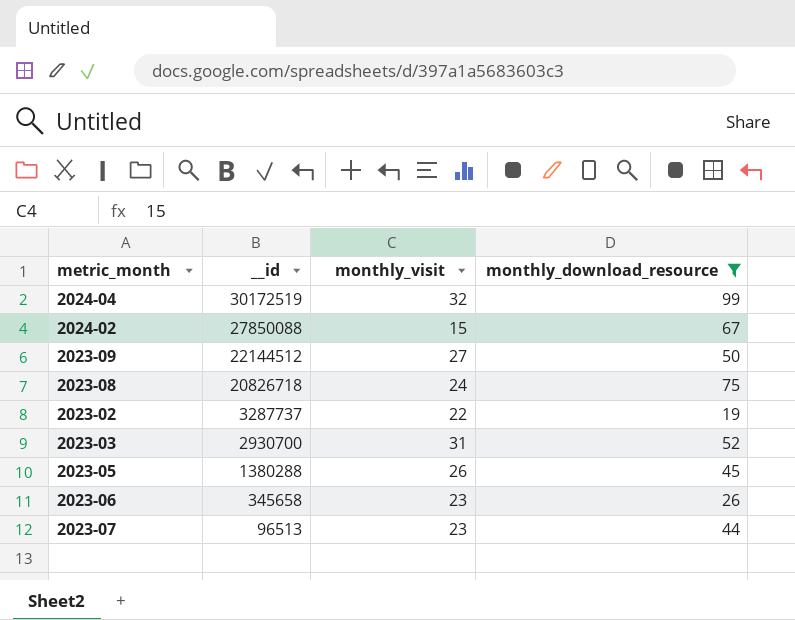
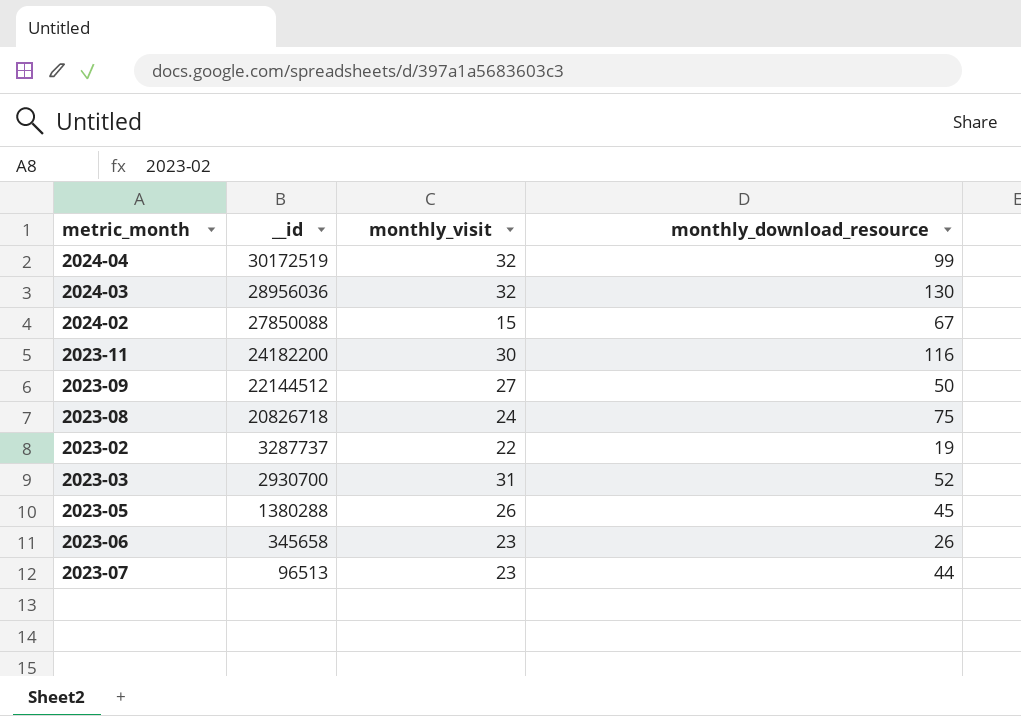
filter: monthly_download_resource <= 99 -> none

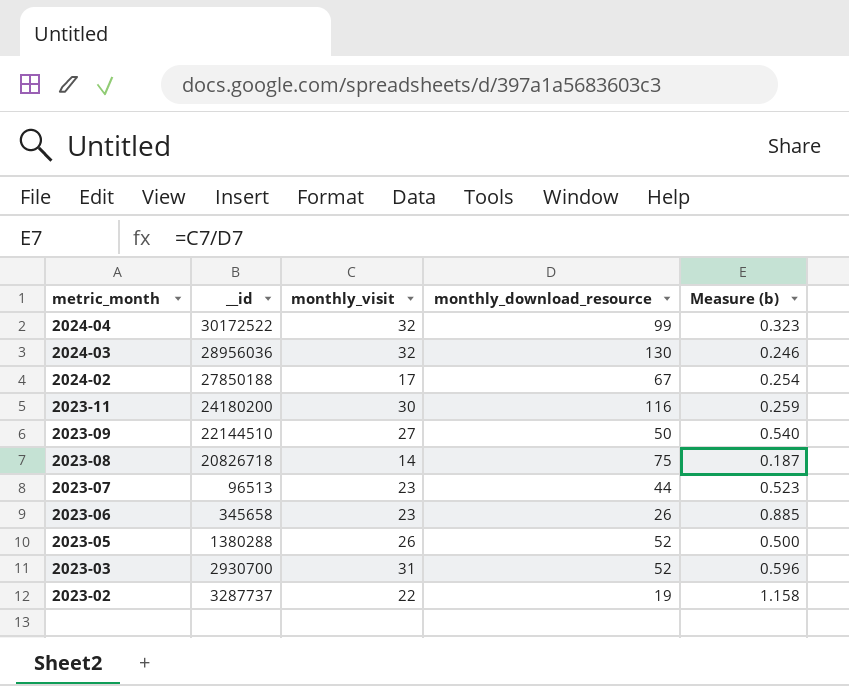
row order: __id descending -> metric_month descending
column Measure (b) | formula: none -> [monthly_visit] / [monthly_download_resource]
2024-04 | __id: 30172519 -> 30172522
2024-02 | __id: 27850088 -> 27850188
2024-02 | monthly_visit: 15 -> 17
2023-11 | __id: 24182200 -> 24180200
2023-09 | __id: 22144512 -> 22144510
2023-08 | monthly_visit: 24 -> 14
2023-05 | monthly_download_resource: 45 -> 52

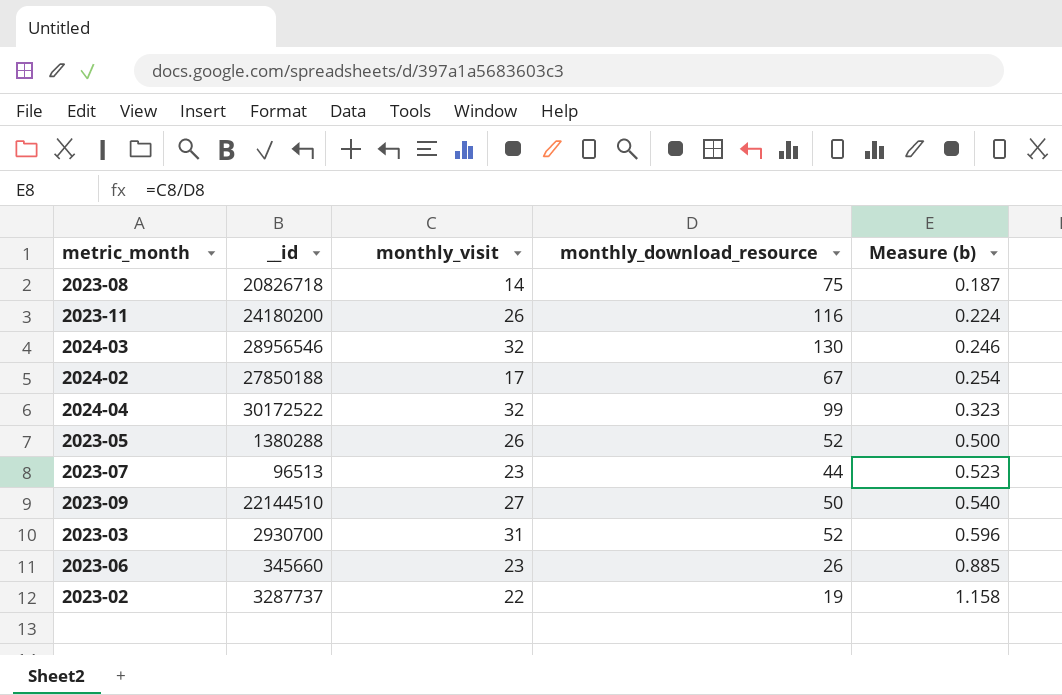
row order: metric_month descending -> Measure (b) ascending
2023-11 | monthly_visit: 30 -> 26
2023-11 | Measure (b): 0.259 -> 0.224
2024-03 | __id: 28956036 -> 28956546
2023-06 | __id: 345658 -> 345660

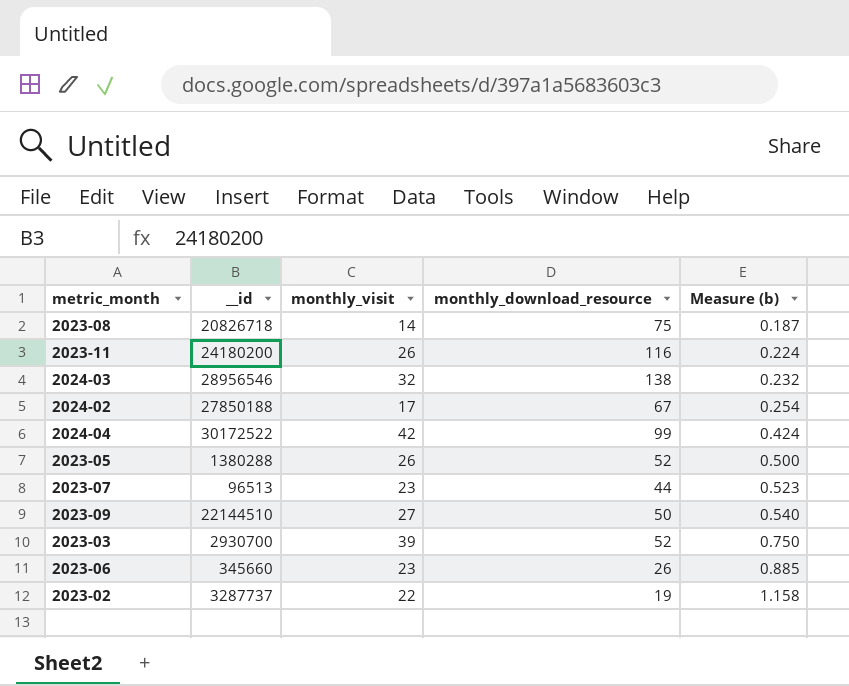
2024-03 | monthly_download_resource: 130 -> 138
2024-03 | Measure (b): 0.246 -> 0.232
2024-04 | monthly_visit: 32 -> 42
2024-04 | Measure (b): 0.323 -> 0.424
2023-03 | monthly_visit: 31 -> 39
2023-03 | Measure (b): 0.596 -> 0.750

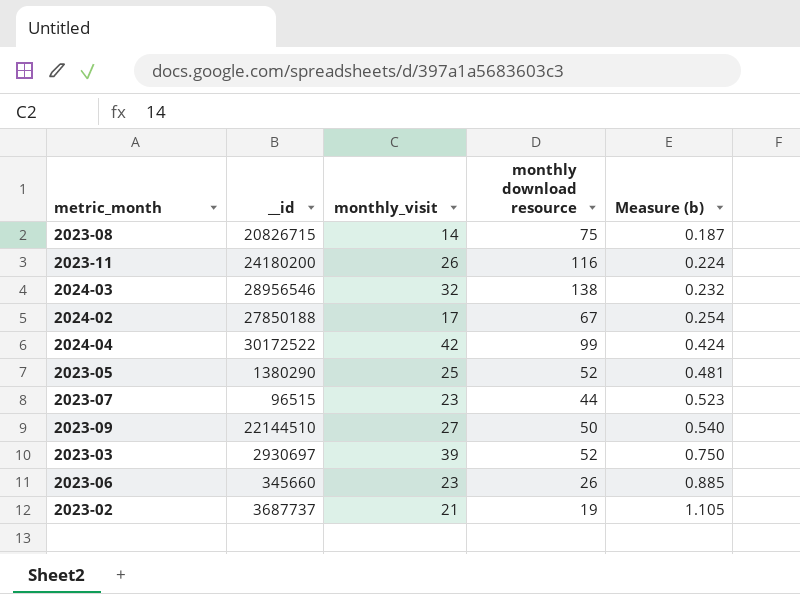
column name: monthly_download_resource -> monthly download resource
2023-08 | __id: 20826718 -> 20826715
2023-05 | __id: 1380288 -> 1380290
2023-05 | monthly_visit: 26 -> 25
2023-05 | Measure (b): 0.500 -> 0.481
2023-07 | __id: 96513 -> 96515
2023-03 | __id: 2930700 -> 2930697
2023-02 | __id: 3287737 -> 3687737
2023-02 | monthly_visit: 22 -> 21
2023-02 | Measure (b): 1.158 -> 1.105

